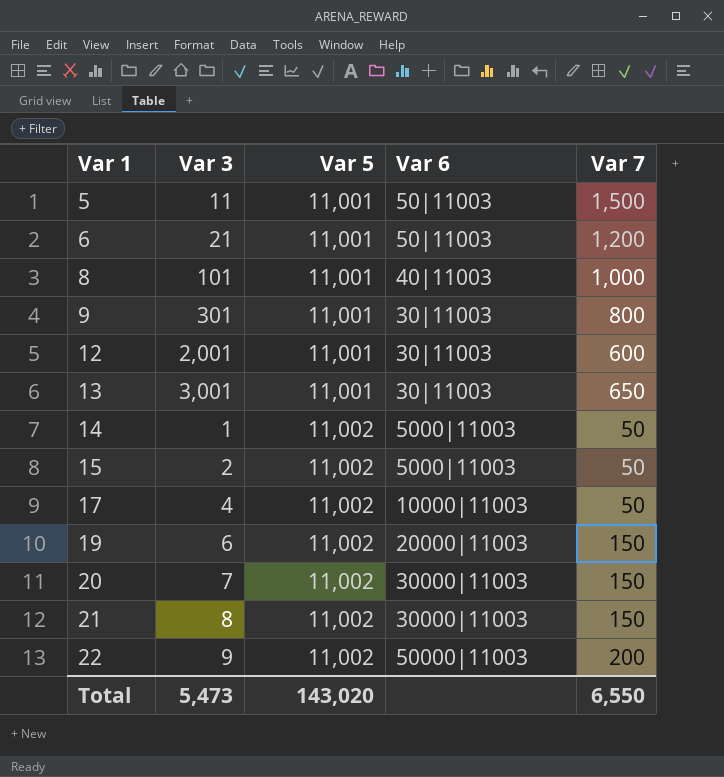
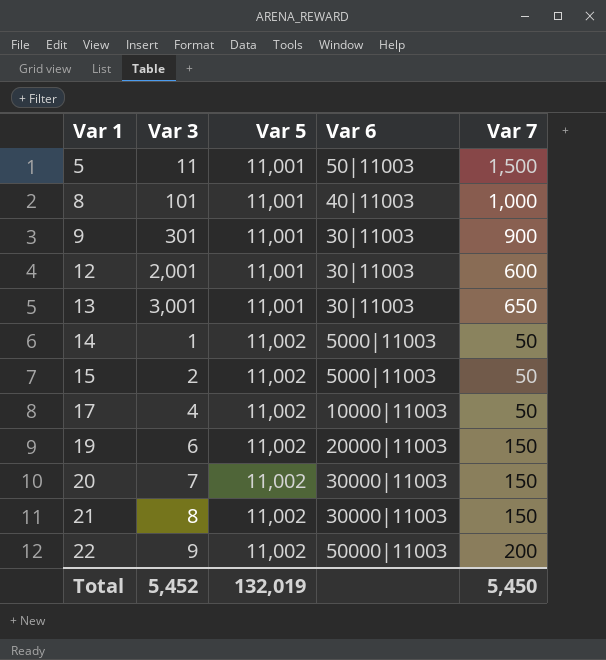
row 6: 21 | 11,001 | 50|11003 | 1,200 -> none
9 | Var 7: 800 -> 900
Total | Var 3: 5,473 -> 5,452
Total | Var 5: 143,020 -> 132,019
Total | Var 7: 6,550 -> 5,450

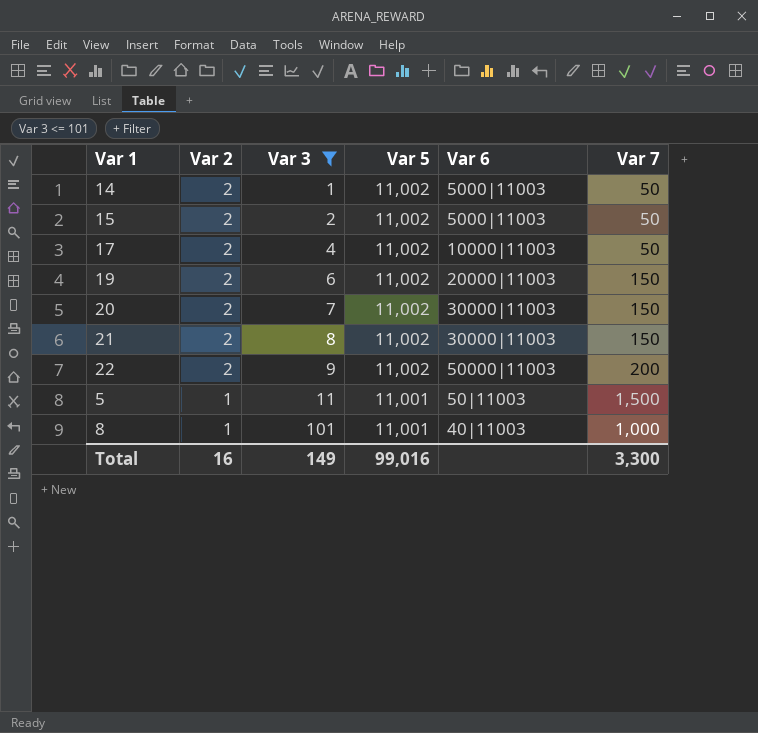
filter: none -> Var 3 <= 101
row order: Var 1 ascending -> Var 2 descending
column Var 2 | position: none -> 2
Total | Var 3: 5,452 -> 149
Total | Var 5: 132,019 -> 99,016
Total | Var 7: 5,450 -> 3,300

